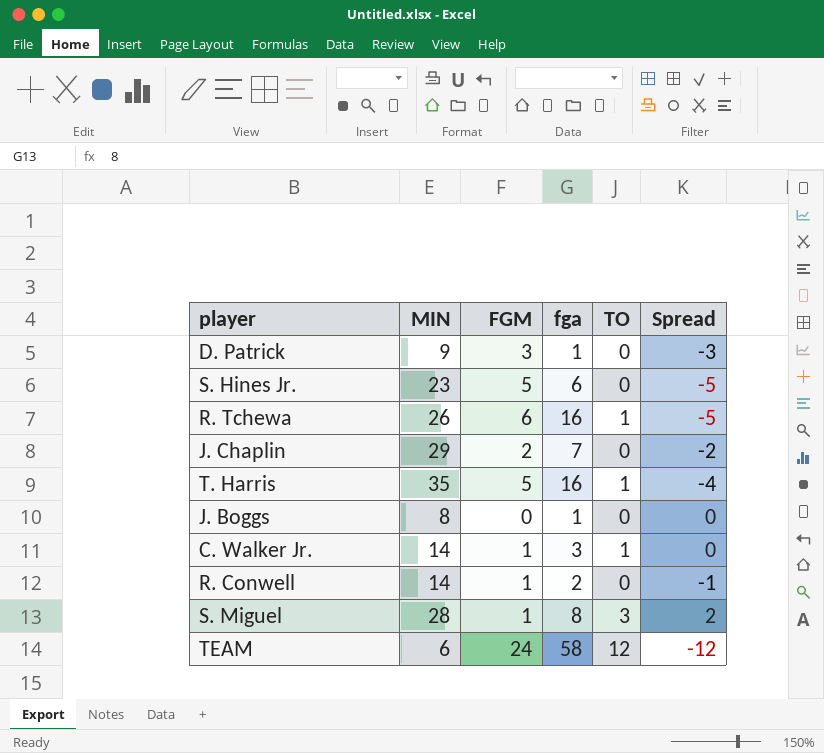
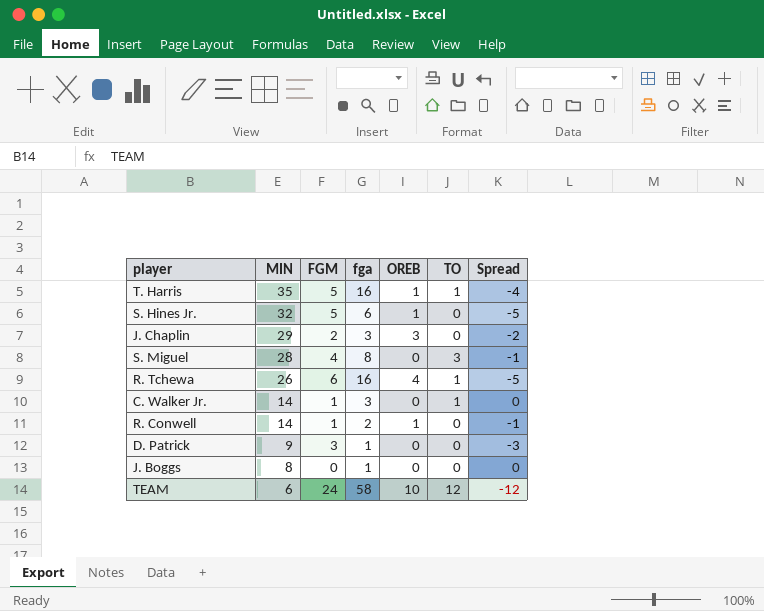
row order: none -> MIN descending
column OREB | position: none -> 5
S. Hines Jr. | MIN: 23 -> 32
J. Chaplin | fga: 7 -> 3
S. Miguel | FGM: 1 -> 4
S. Miguel | Spread: 2 -> -1

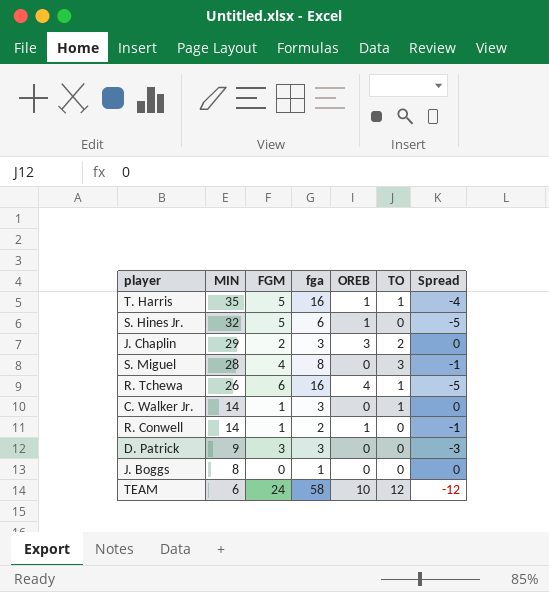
J. Chaplin | TO: 0 -> 2
J. Chaplin | Spread: -2 -> 0
D. Patrick | fga: 1 -> 3

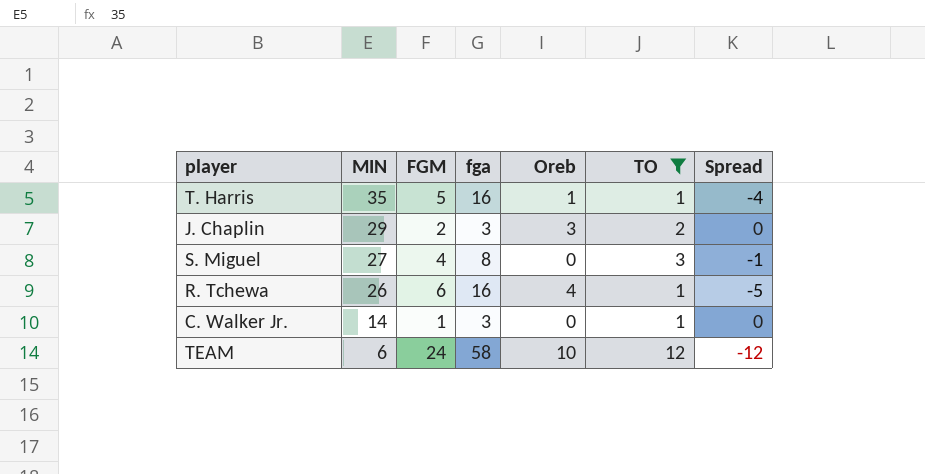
filter: none -> TO != 0
column name: OREB -> Oreb
S. Miguel | MIN: 28 -> 27

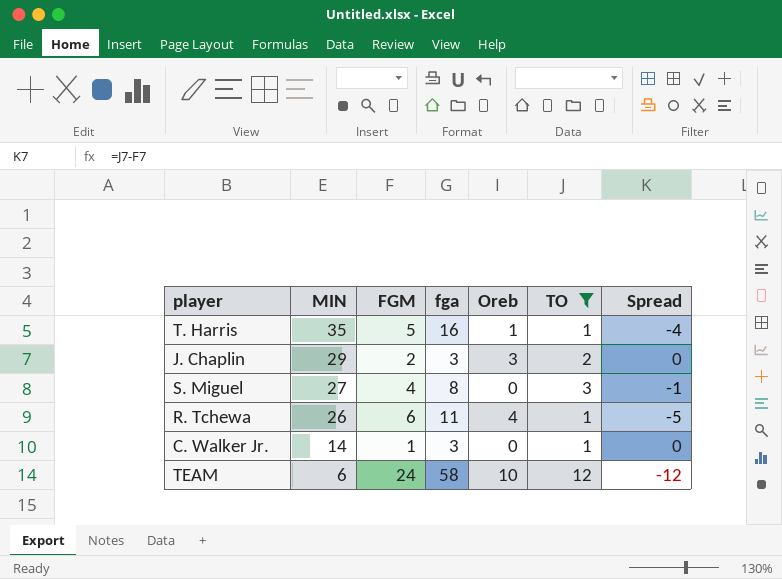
R. Tchewa | fga: 16 -> 11

